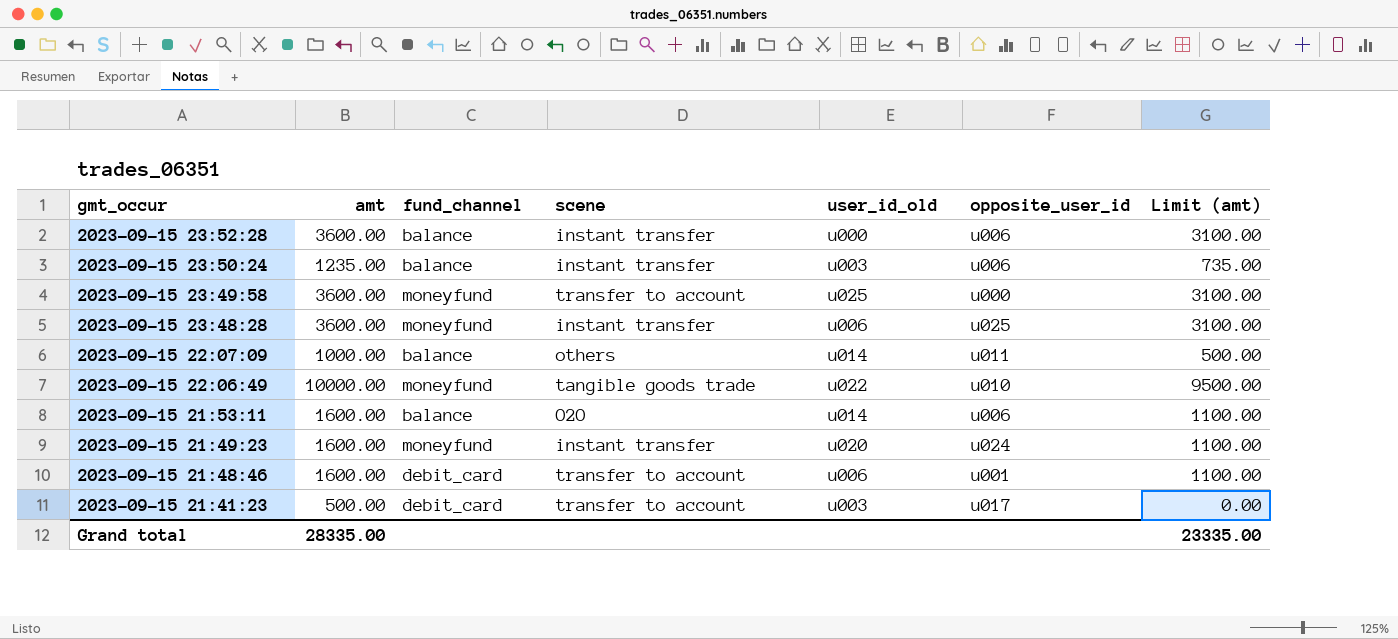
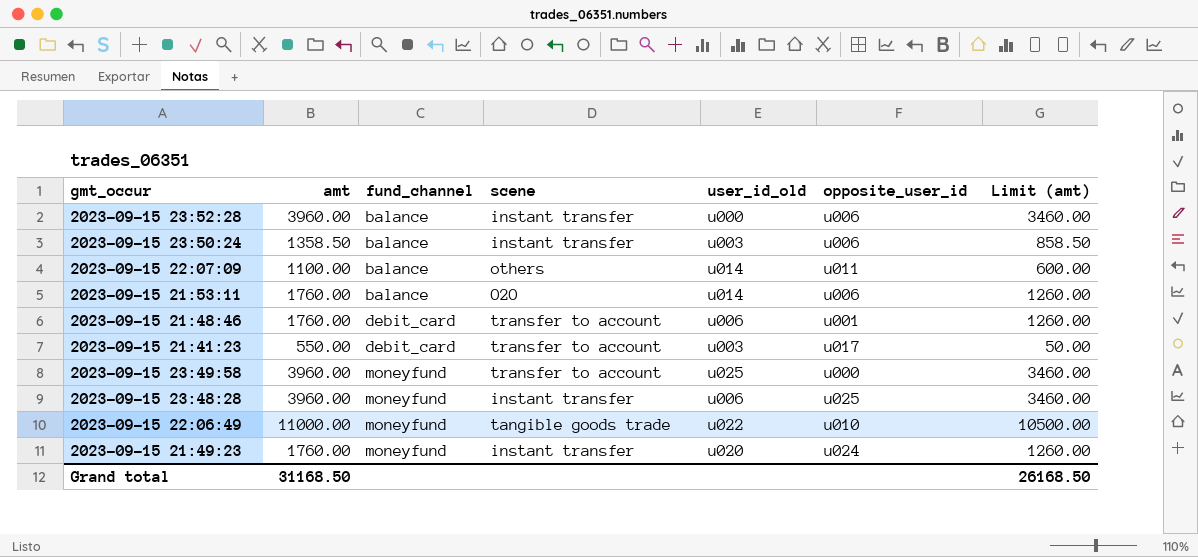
row order: gmt_occur descending -> fund_channel ascending
2023-09-15 23:52:28 | amt: 3600.00 -> 3960.00
2023-09-15 23:52:28 | Limit (amt): 3100.00 -> 3460.00
2023-09-15 23:50:24 | amt: 1235.00 -> 1358.50
2023-09-15 23:50:24 | Limit (amt): 735.00 -> 858.50
2023-09-15 22:07:09 | amt: 1000.00 -> 1100.00
2023-09-15 22:07:09 | Limit (amt): 500.00 -> 600.00
2023-09-15 21:53:11 | amt: 1600.00 -> 1760.00
2023-09-15 21:53:11 | Limit (amt): 1100.00 -> 1260.00
2023-09-15 21:48:46 | amt: 1600.00 -> 1760.00
2023-09-15 21:48:46 | Limit (amt): 1100.00 -> 1260.00
2023-09-15 21:41:23 | amt: 500.00 -> 550.00
2023-09-15 21:41:23 | Limit (amt): 0.00 -> 50.00
2023-09-15 23:49:58 | amt: 3600.00 -> 3960.00
2023-09-15 23:49:58 | Limit (amt): 3100.00 -> 3460.00
2023-09-15 23:48:28 | amt: 3600.00 -> 3960.00
2023-09-15 23:48:28 | Limit (amt): 3100.00 -> 3460.00
2023-09-15 22:06:49 | amt: 10000.00 -> 11000.00
2023-09-15 22:06:49 | Limit (amt): 9500.00 -> 10500.00
2023-09-15 21:49:23 | amt: 1600.00 -> 1760.00
2023-09-15 21:49:23 | Limit (amt): 1100.00 -> 1260.00
Grand total | amt: 28335.00 -> 31168.50
Grand total | Limit (amt): 23335.00 -> 26168.50

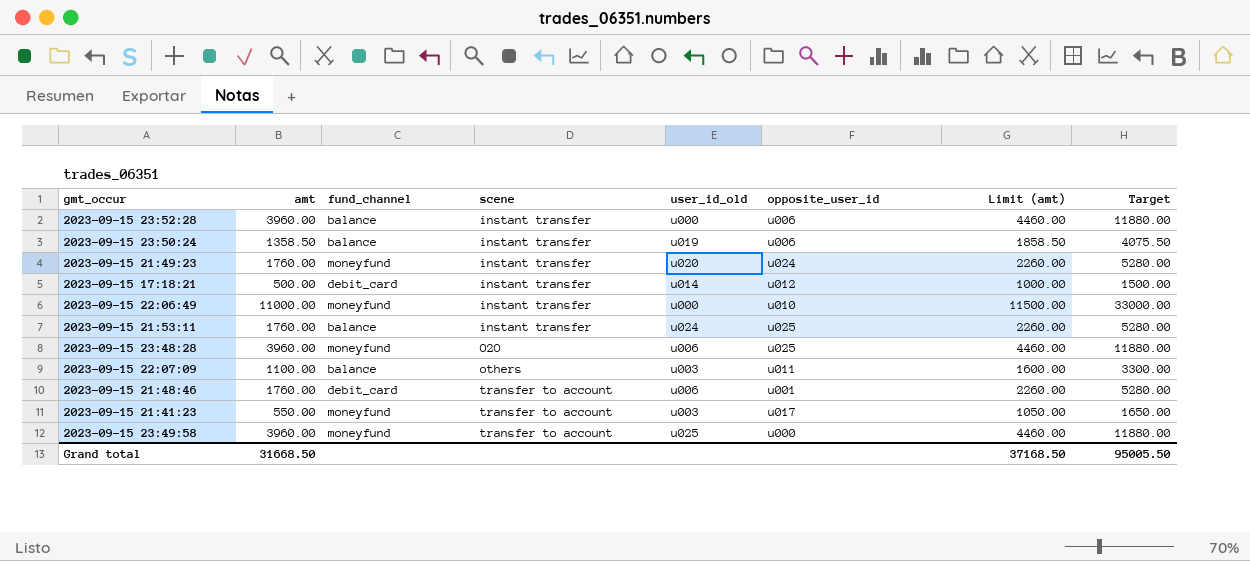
row order: fund_channel ascending -> scene ascending
column Limit (amt) | formula: [amt] - 500 -> [amt] + 500
column Target | formula: none -> [amt] * 3
2023-09-15 23:50:24 | user_id_old: u003 -> u019
row 2023-09-15 17:18:21: none -> 500.00 | debit_card | instant transfer | u014 | u012 | 1000.00 | 1500.00
2023-09-15 22:06:49 | scene: tangible goods trade -> instant transfer
2023-09-15 22:06:49 | user_id_old: u022 -> u000
2023-09-15 21:53:11 | scene: O2O -> instant transfer
2023-09-15 21:53:11 | user_id_old: u014 -> u024
2023-09-15 21:53:11 | opposite_user_id: u006 -> u025
2023-09-15 23:48:28 | scene: instant transfer -> O2O
2023-09-15 22:07:09 | user_id_old: u014 -> u003
2023-09-15 21:41:23 | fund_channel: debit_card -> moneyfund
Grand total | amt: 31168.50 -> 31668.50
Grand total | Limit (amt): 26168.50 -> 37168.50

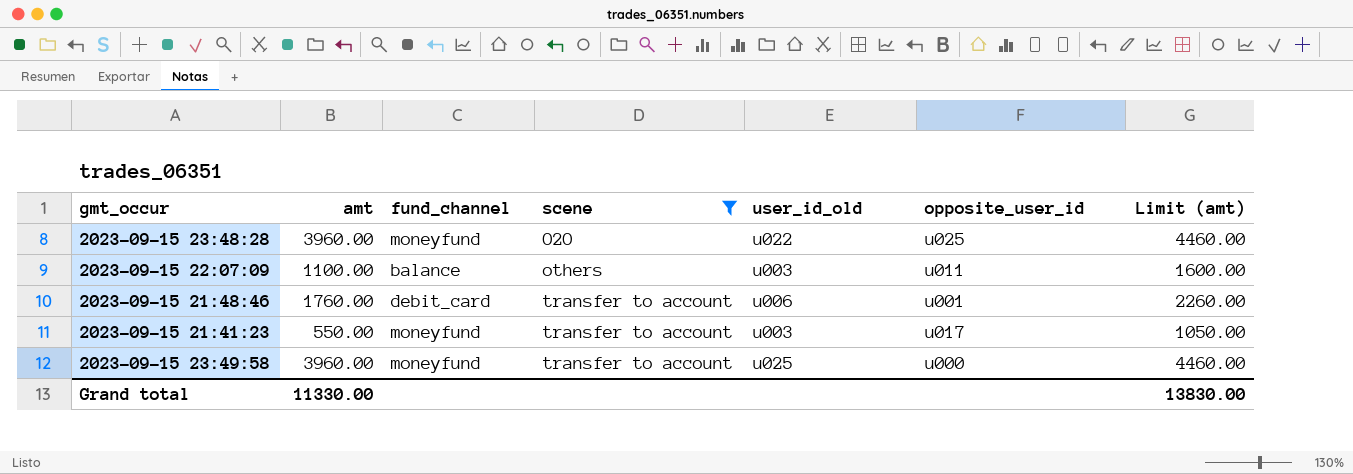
filter: none -> scene != instant transfer
column Target | formula: [amt] * 3 -> none
2023-09-15 23:48:28 | user_id_old: u006 -> u022
Grand total | amt: 31668.50 -> 11330.00
Grand total | Limit (amt): 37168.50 -> 13830.00

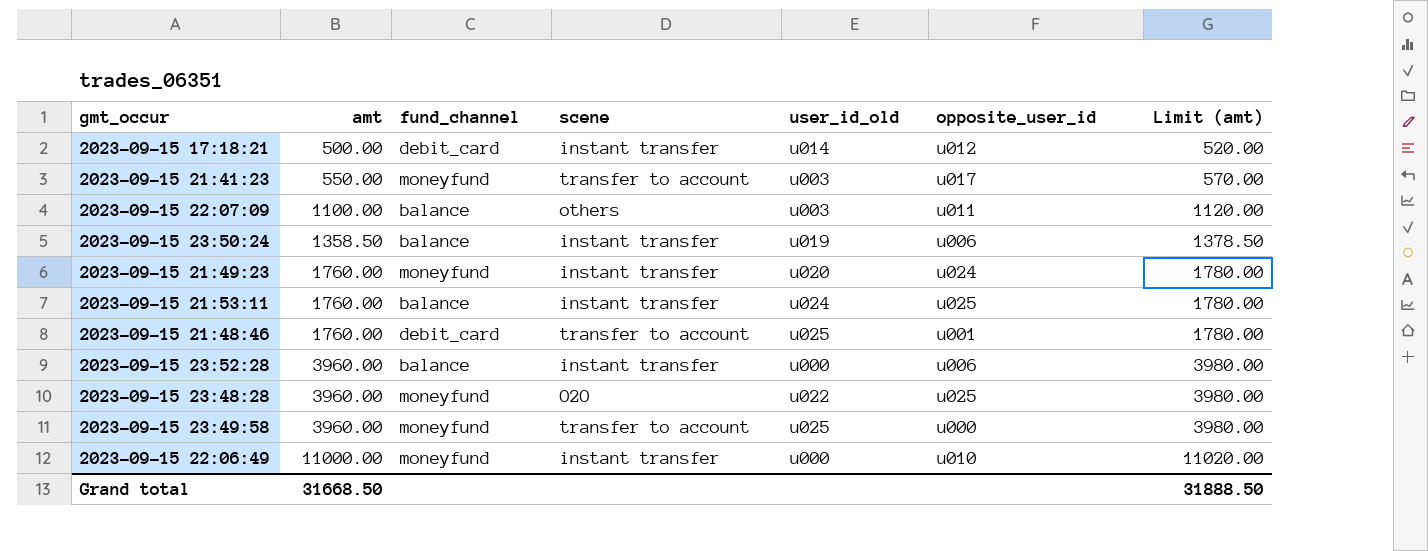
filter: scene != instant transfer -> none
row order: scene ascending -> amt ascending
column Limit (amt) | formula: [amt] + 500 -> [amt] + 20
2023-09-15 21:48:46 | user_id_old: u006 -> u025
Grand total | amt: 11330.00 -> 31668.50
Grand total | Limit (amt): 13830.00 -> 31888.50

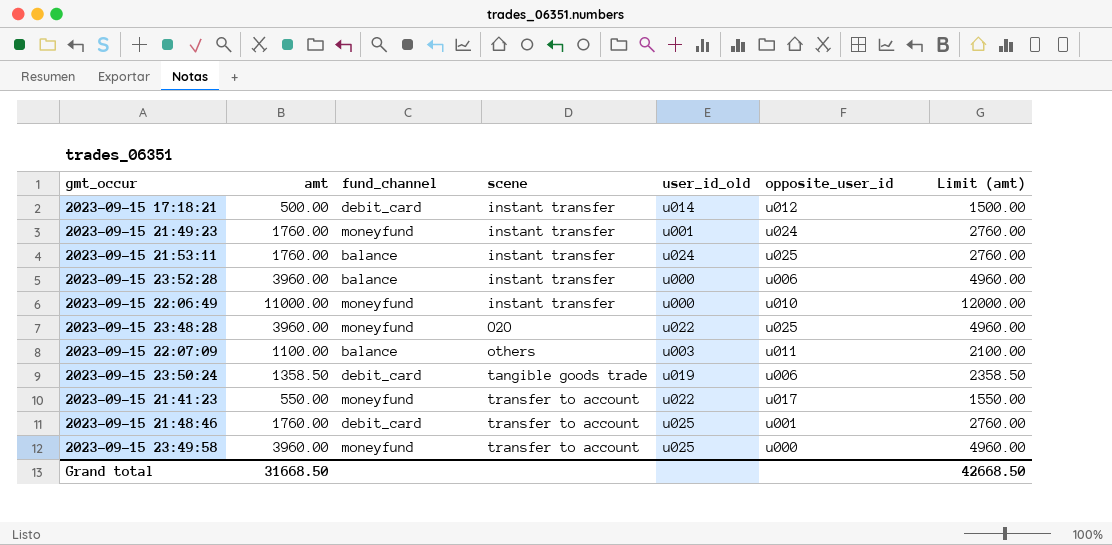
row order: amt ascending -> scene ascending
column Limit (amt) | formula: [amt] + 20 -> [amt] + 1000
2023-09-15 21:49:23 | user_id_old: u020 -> u001
2023-09-15 23:50:24 | fund_channel: balance -> debit_card
2023-09-15 23:50:24 | scene: instant transfer -> tangible goods trade
2023-09-15 21:41:23 | user_id_old: u003 -> u022
Grand total | Limit (amt): 31888.50 -> 42668.50

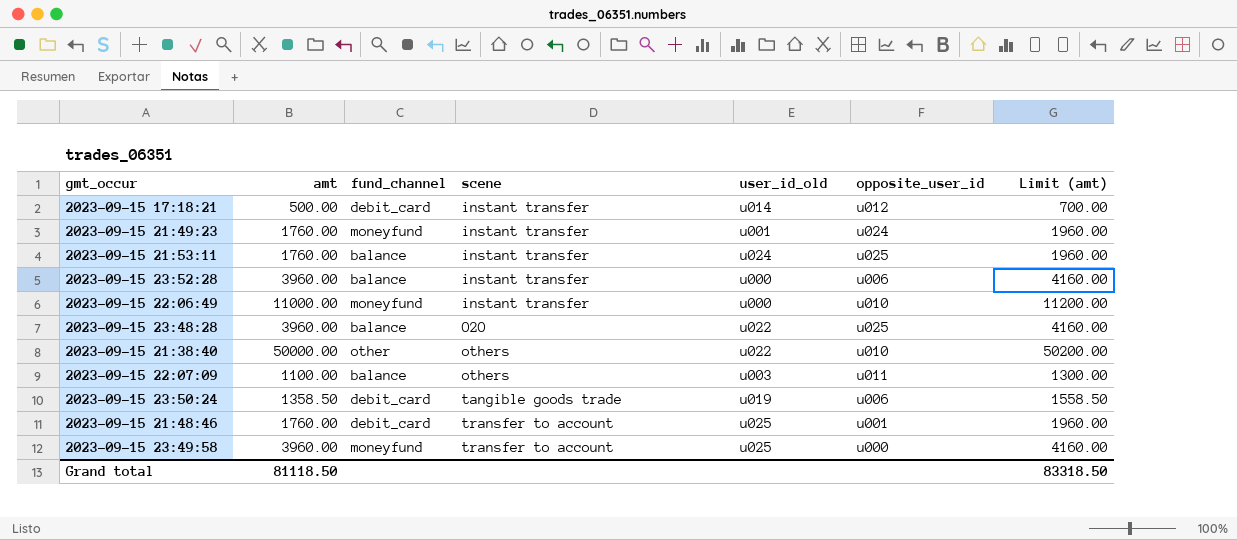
column Limit (amt) | formula: [amt] + 1000 -> [amt] + 200
row 2023-09-15 21:41:23: 550.00 | moneyfund | transfer to account | u022 | u017 | 1550.00 -> none
2023-09-15 23:48:28 | fund_channel: moneyfund -> balance
row 2023-09-15 21:38:40: none -> 50000.00 | other | others | u022 | u010 | 50200.00
Grand total | amt: 31668.50 -> 81118.50
Grand total | Limit (amt): 42668.50 -> 83318.50

